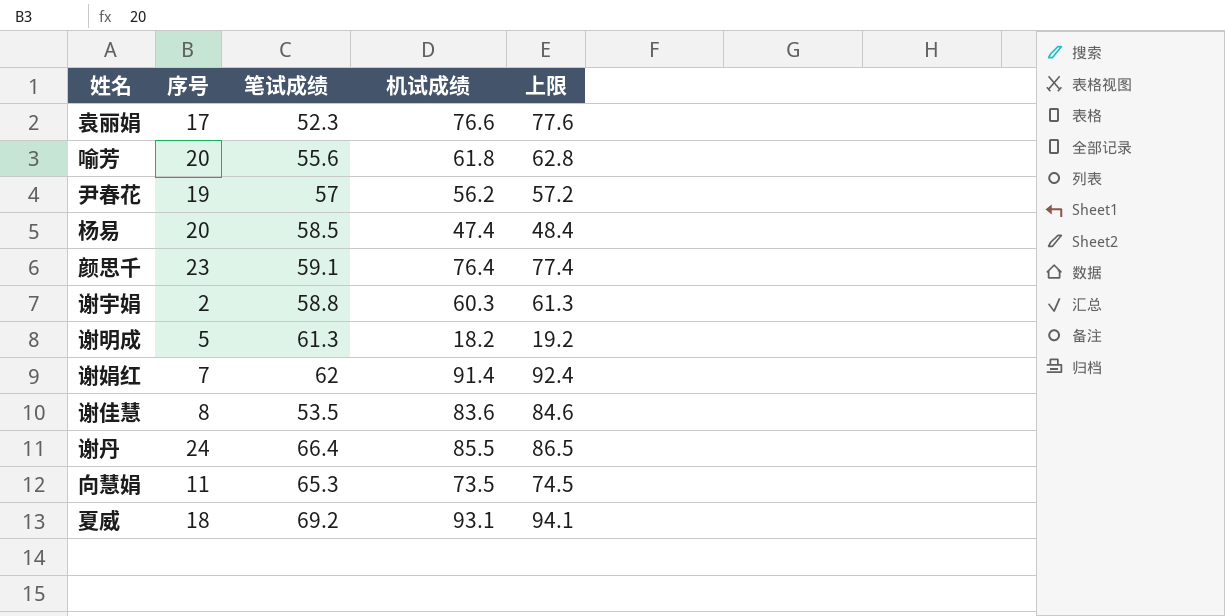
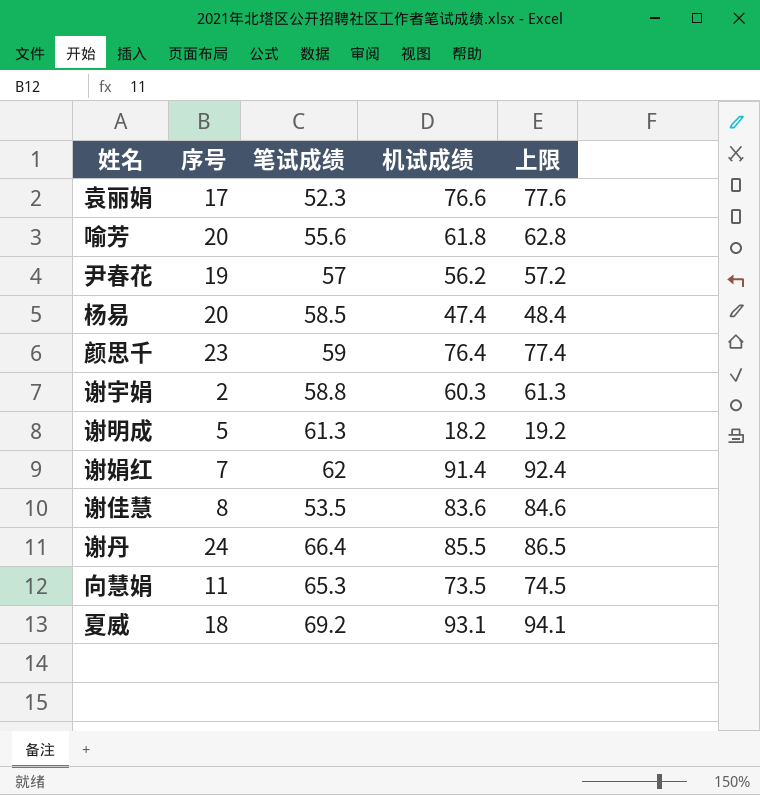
颜思千 | 笔试成绩: 59.1 -> 59

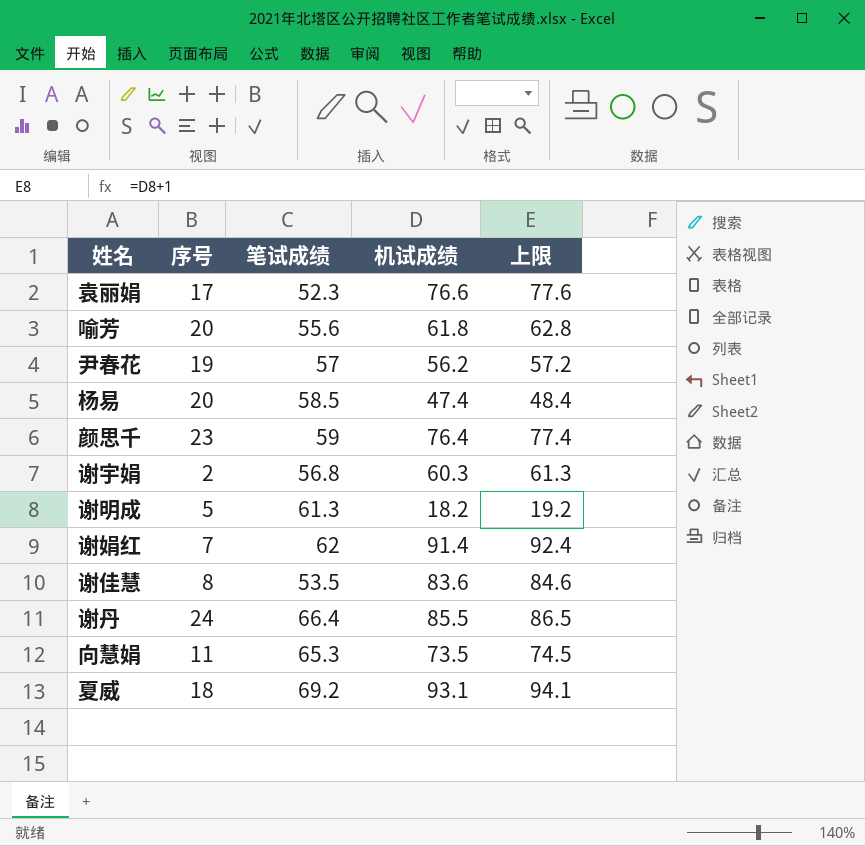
谢宇娟 | 笔试成绩: 58.8 -> 56.8

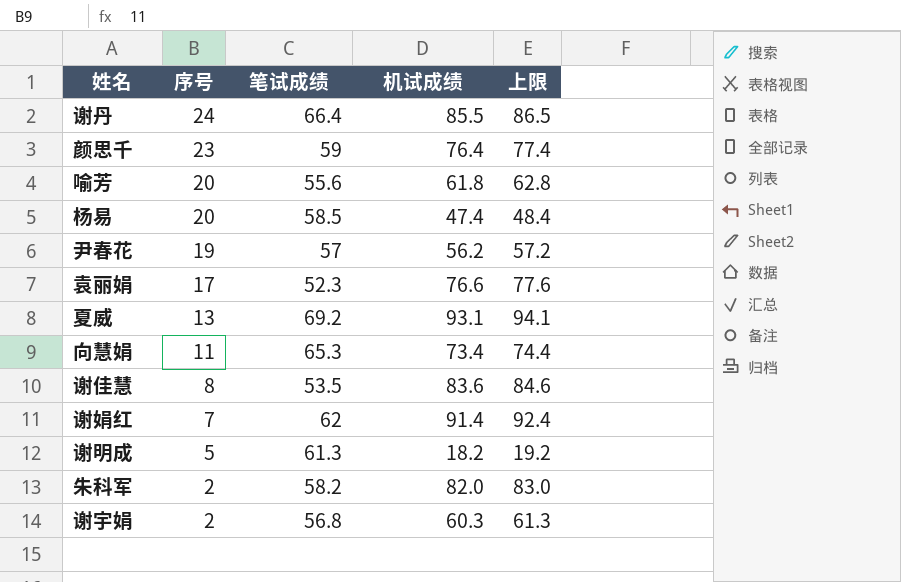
row order: none -> 序号 descending
夏威 | 序号: 18 -> 13
向慧娟 | 机试成绩: 73.5 -> 73.4
向慧娟 | 上限: 74.5 -> 74.4
row 朱科军: none -> 2 | 58.2 | 82.0 | 83.0

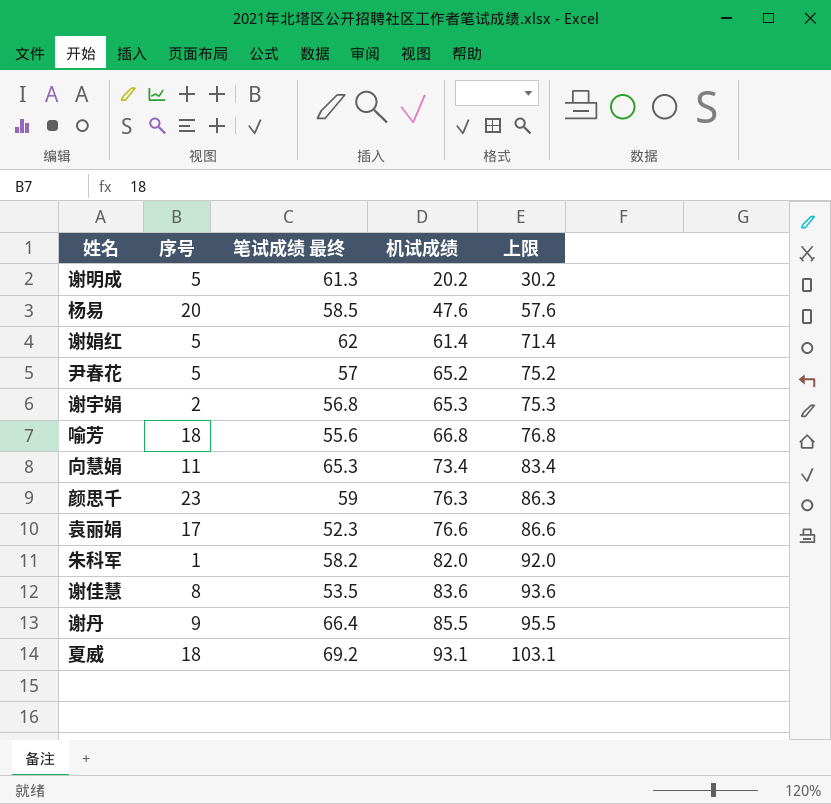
row order: 序号 descending -> 机试成绩 ascending
column name: 笔试成绩 -> 笔试成绩 最终
column 上限 | formula: [机试成绩] + 1 -> [机试成绩] + 10
谢明成 | 机试成绩: 18.2 -> 20.2
杨易 | 机试成绩: 47.4 -> 47.6
谢娟红 | 序号: 7 -> 5
谢娟红 | 机试成绩: 91.4 -> 61.4
尹春花 | 序号: 19 -> 5
尹春花 | 机试成绩: 56.2 -> 65.2
谢宇娟 | 机试成绩: 60.3 -> 65.3
喻芳 | 序号: 20 -> 18
喻芳 | 机试成绩: 61.8 -> 66.8
颜思千 | 机试成绩: 76.4 -> 76.3
朱科军 | 序号: 2 -> 1
谢丹 | 序号: 24 -> 9
夏威 | 序号: 13 -> 18

